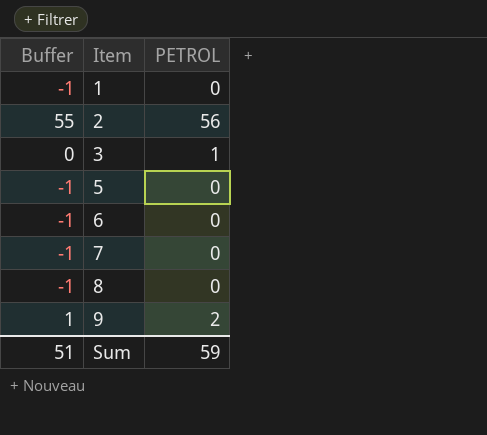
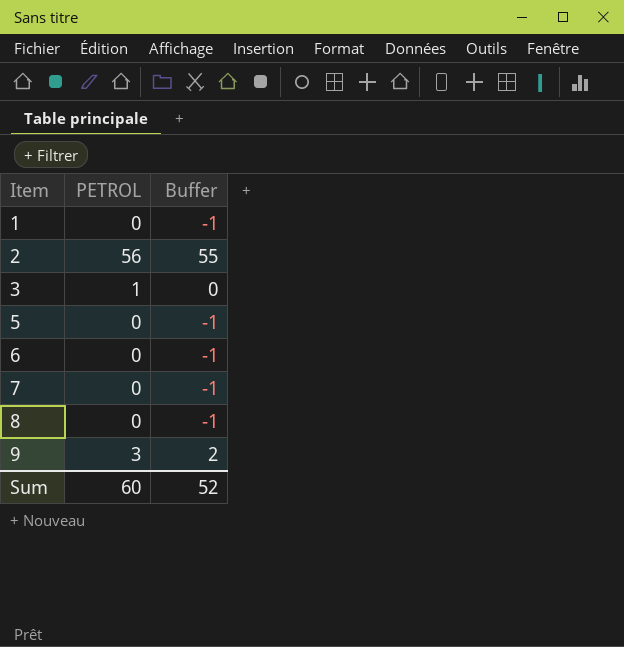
column Buffer | position: 1 -> 3
9 | PETROL: 2 -> 3
9 | Buffer: 1 -> 2
Sum | PETROL: 59 -> 60
Sum | Buffer: 51 -> 52

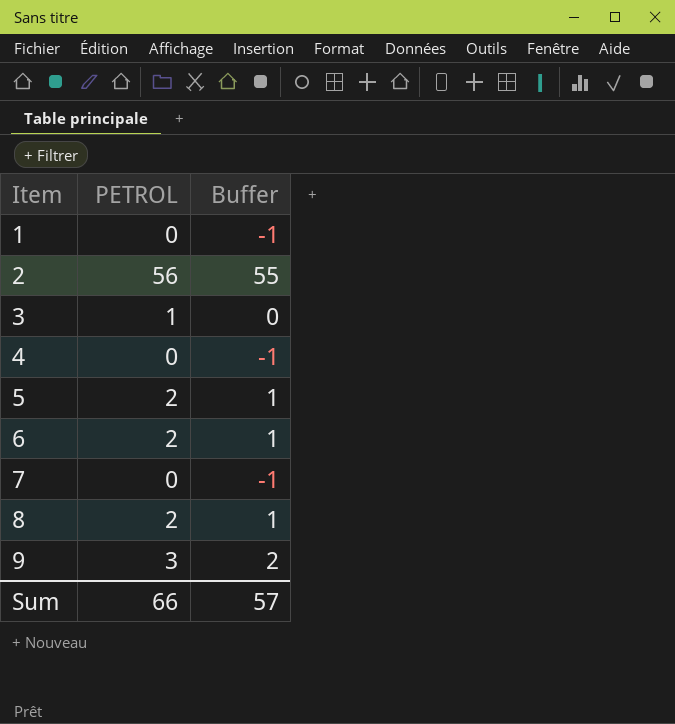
row 4: none -> 0 | -1
5 | PETROL: 0 -> 2
5 | Buffer: -1 -> 1
6 | PETROL: 0 -> 2
6 | Buffer: -1 -> 1
8 | PETROL: 0 -> 2
8 | Buffer: -1 -> 1
Sum | PETROL: 60 -> 66
Sum | Buffer: 52 -> 57

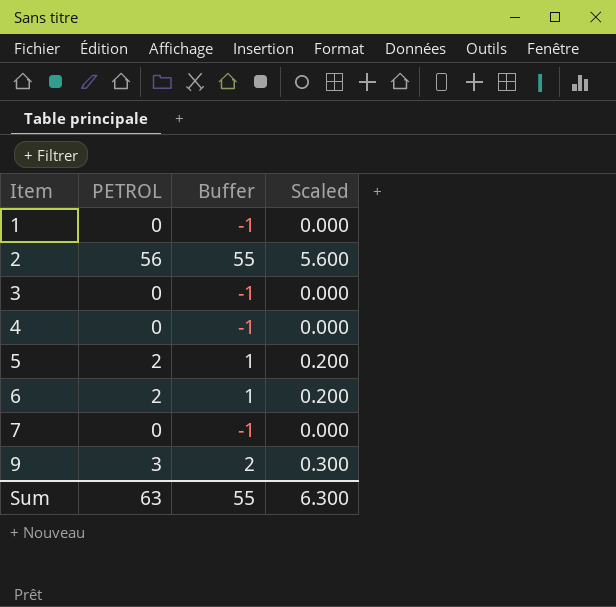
column Scaled | formula: none -> [PETROL] * 0.1
row 8: 2 | 1 -> none
3 | PETROL: 1 -> 0
3 | Buffer: 0 -> -1
Sum | PETROL: 66 -> 63
Sum | Buffer: 57 -> 55

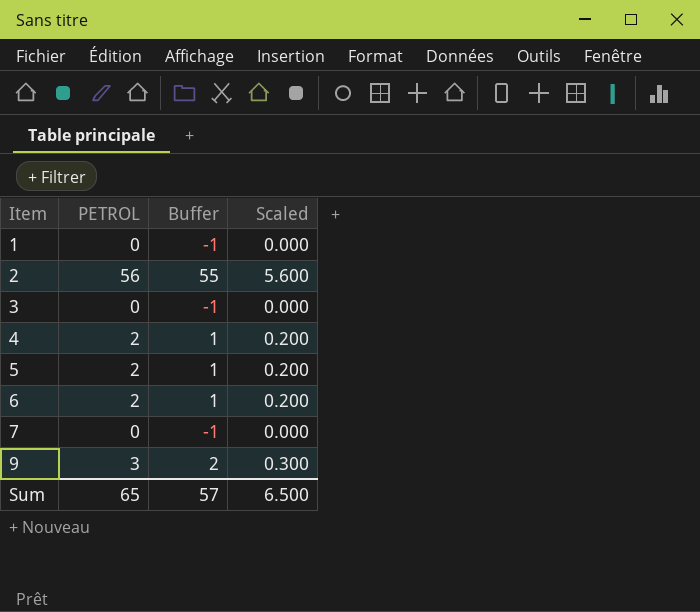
4 | PETROL: 0 -> 2
4 | Buffer: -1 -> 1
4 | Scaled: 0.000 -> 0.200
Sum | PETROL: 63 -> 65
Sum | Buffer: 55 -> 57
Sum | Scaled: 6.300 -> 6.500

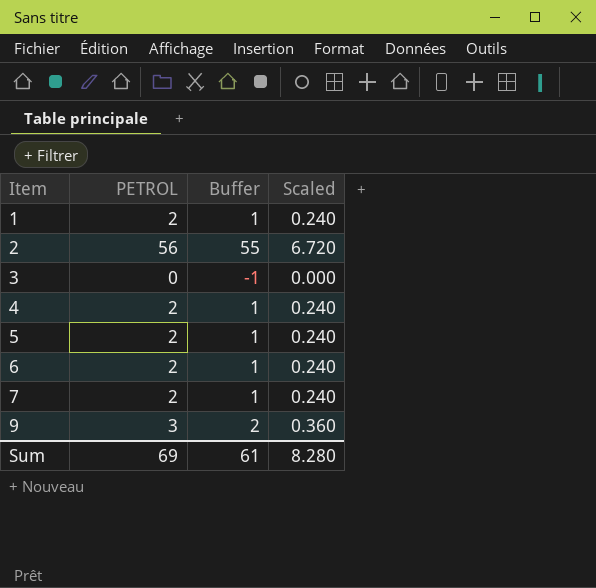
column Scaled | formula: [PETROL] * 0.1 -> [PETROL] * 0.12
1 | PETROL: 0 -> 2
1 | Buffer: -1 -> 1
7 | PETROL: 0 -> 2
7 | Buffer: -1 -> 1
Sum | PETROL: 65 -> 69
Sum | Buffer: 57 -> 61
Sum | Scaled: 6.500 -> 8.280

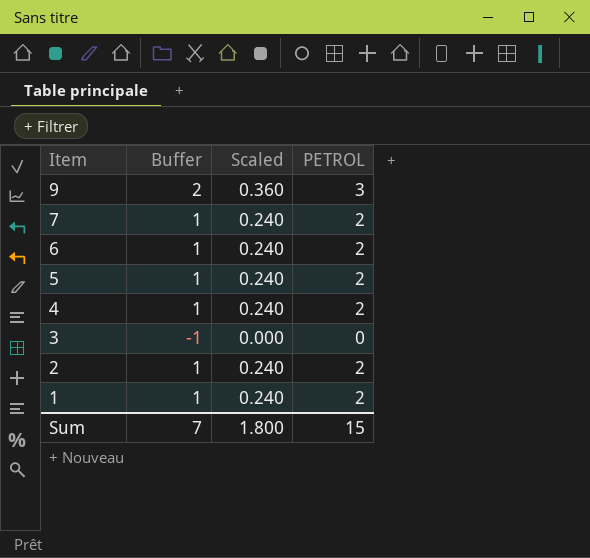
row order: Item ascending -> Item descending
column PETROL | position: 2 -> 4
2 | Buffer: 55 -> 1
2 | Scaled: 6.720 -> 0.240
2 | PETROL: 56 -> 2
Sum | Buffer: 61 -> 7
Sum | Scaled: 8.280 -> 1.800
Sum | PETROL: 69 -> 15

